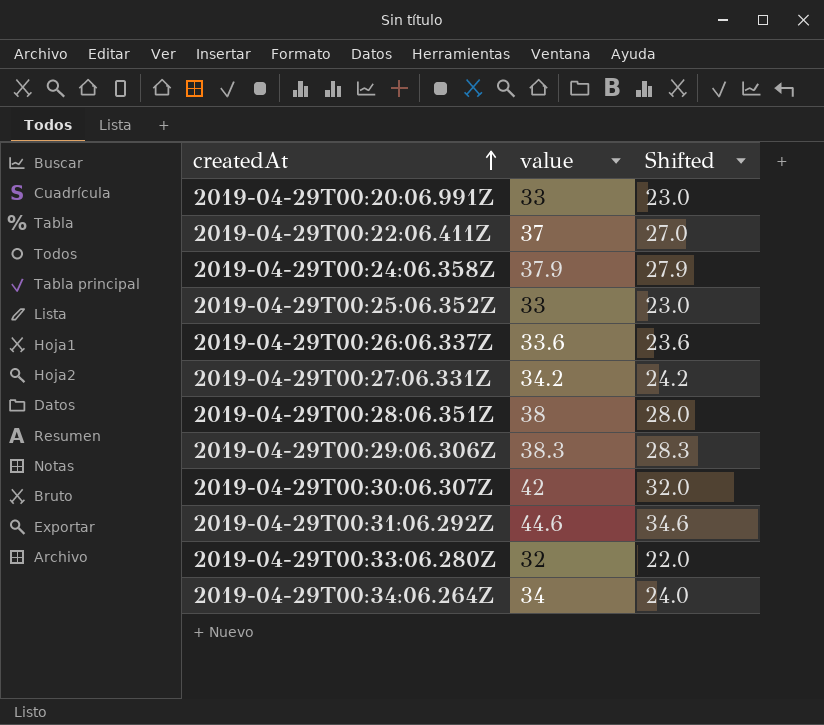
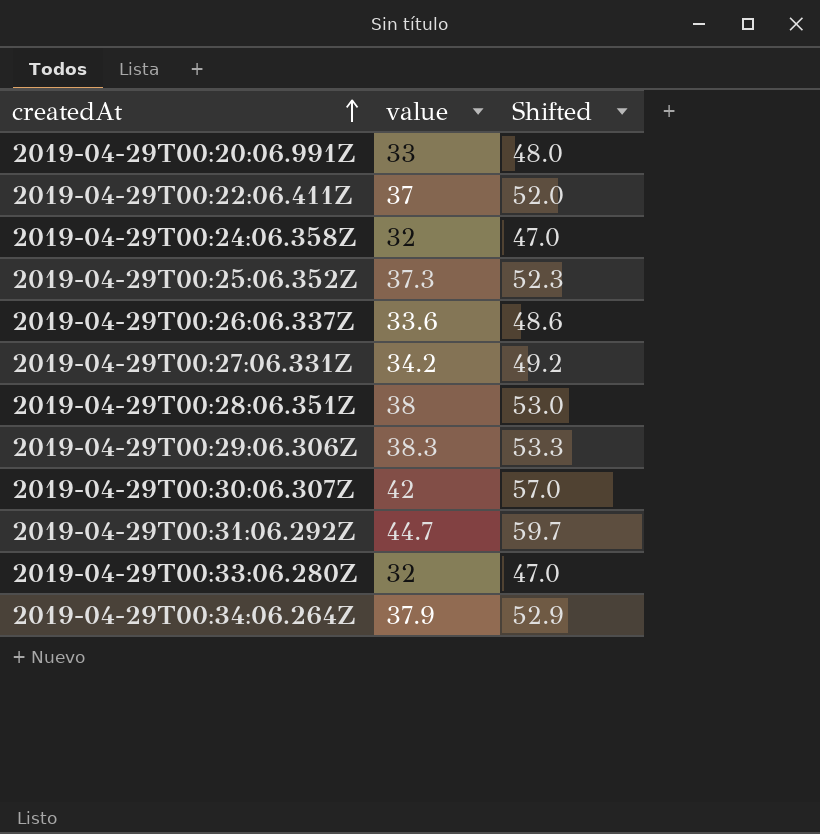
column Shifted | formula: [value] - 10 -> [value] + 15
2019-04-29T00:24:06.358Z | value: 37.9 -> 32
2019-04-29T00:25:06.352Z | value: 33 -> 37.3
2019-04-29T00:31:06.292Z | value: 44.6 -> 44.7
2019-04-29T00:34:06.264Z | value: 34 -> 37.9

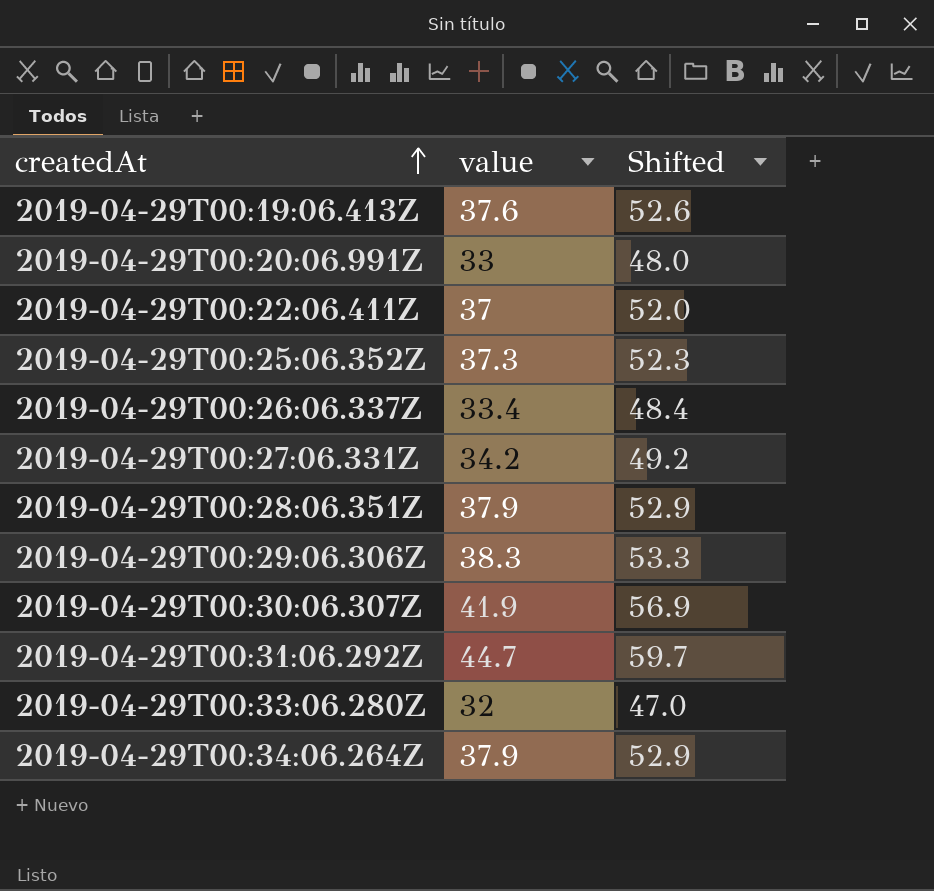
row 2019-04-29T00:24:06.358Z: 32 | 47.0 -> none
row 2019-04-29T00:19:06.413Z: none -> 37.6 | 52.6
2019-04-29T00:26:06.337Z | value: 33.6 -> 33.4
2019-04-29T00:26:06.337Z | Shifted: 48.6 -> 48.4
2019-04-29T00:28:06.351Z | value: 38 -> 37.9
2019-04-29T00:28:06.351Z | Shifted: 53.0 -> 52.9
2019-04-29T00:30:06.307Z | value: 42 -> 41.9
2019-04-29T00:30:06.307Z | Shifted: 57.0 -> 56.9

